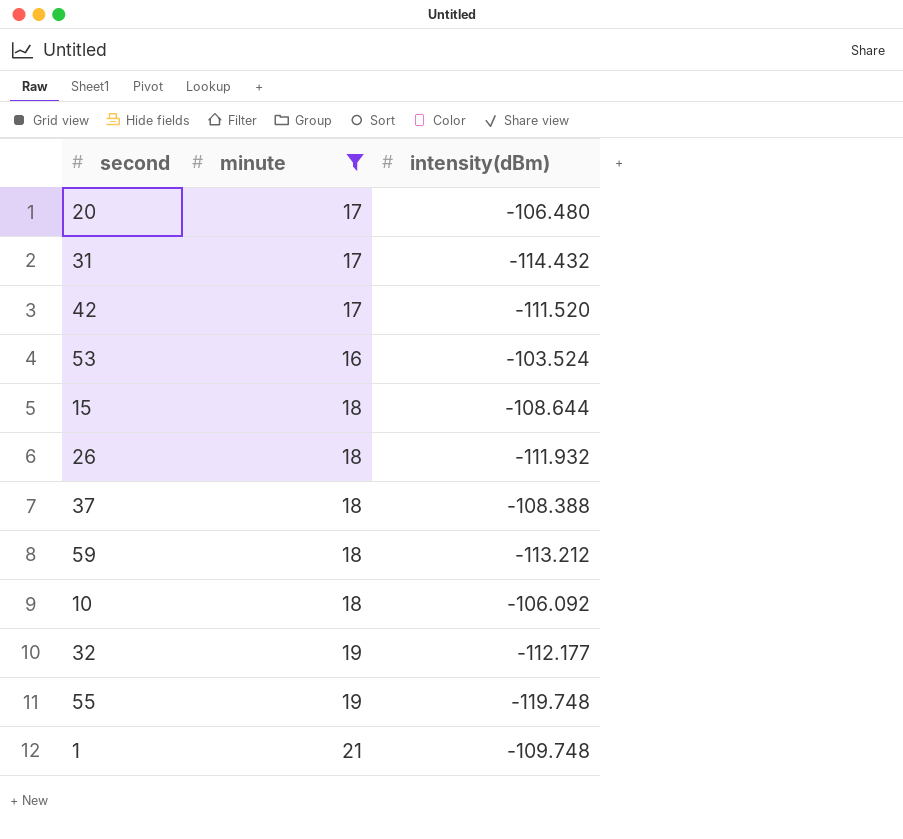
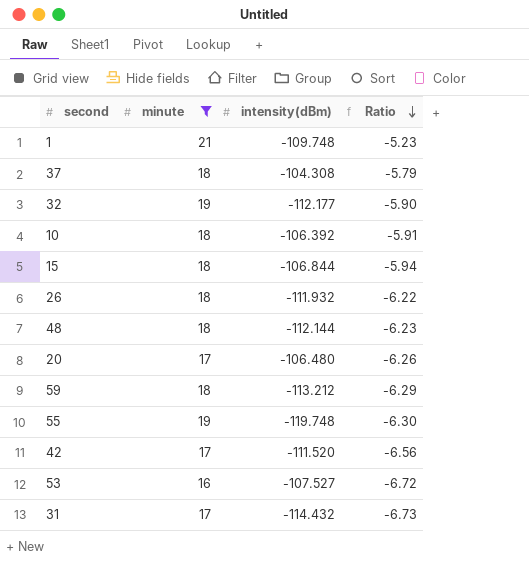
row order: none -> Ratio descending
column Ratio | formula: none -> [intensity(dBm)] / [minute]
37 | intensity(dBm): -108.388 -> -104.308
10 | intensity(dBm): -106.092 -> -106.392
15 | intensity(dBm): -108.644 -> -106.844
row 48: none -> 18 | -112.144 | -6.23
53 | intensity(dBm): -103.524 -> -107.527

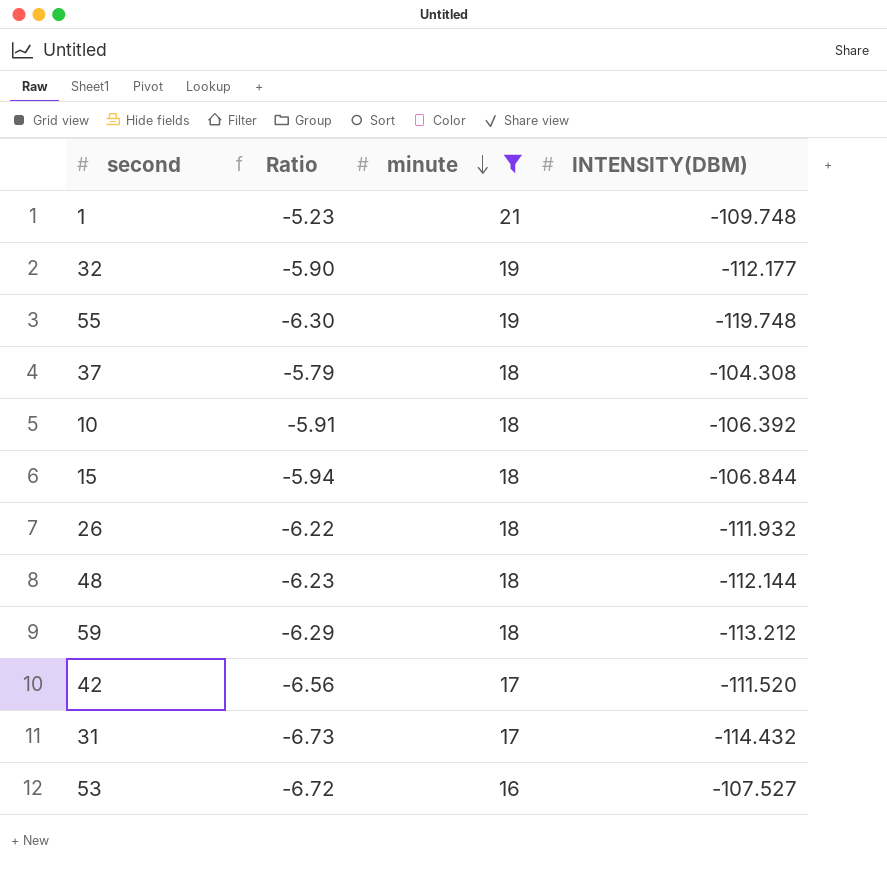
row order: Ratio descending -> minute descending
column Ratio | position: 4 -> 2
column name: intensity(dBm) -> INTENSITY(DBM)
row 20: 17 | -106.480 | -6.26 -> none

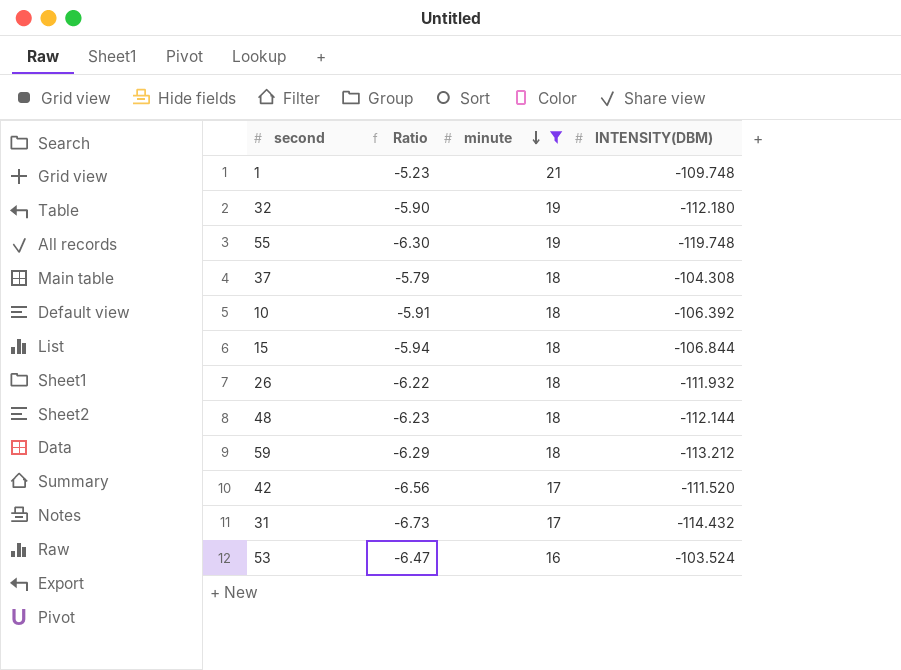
32 | INTENSITY(DBM): -112.177 -> -112.180
53 | Ratio: -6.72 -> -6.47
53 | INTENSITY(DBM): -107.527 -> -103.524

